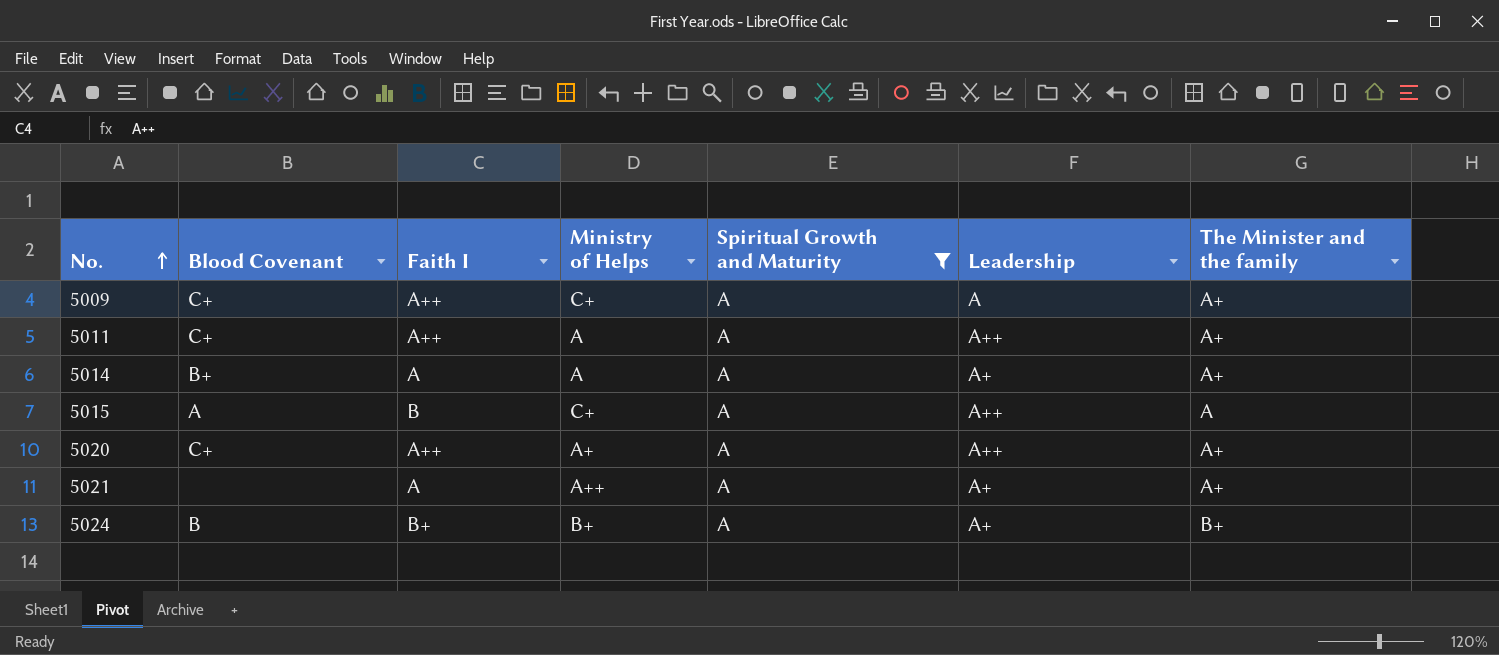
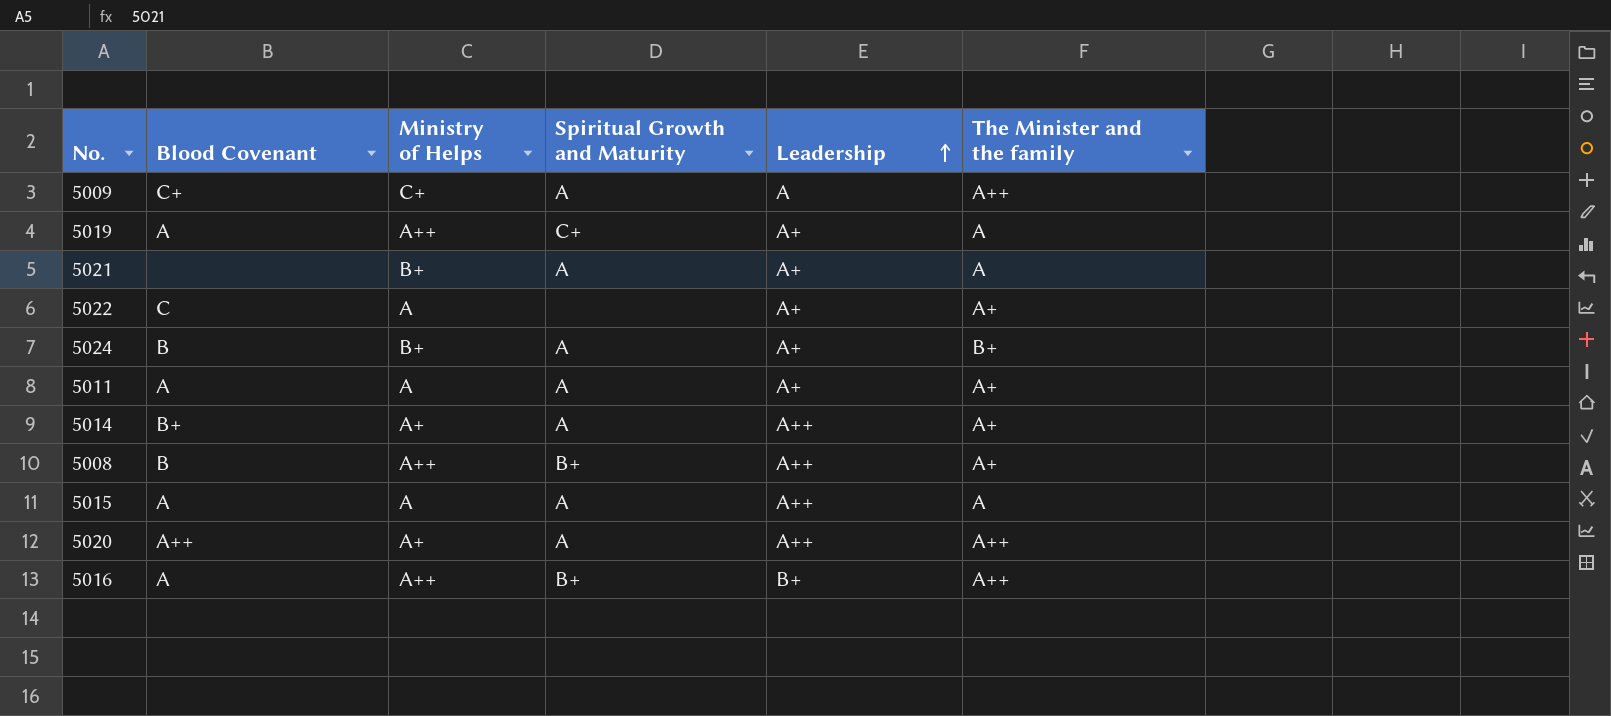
filter: Spiritual Growth and Maturity = A -> none
row order: No. ascending -> Leadership ascending
column Faith I | position: 3 -> none
5009 | The Minister and the family: A+ -> A++
5021 | Ministry of Helps: A++ -> B+
5021 | The Minister and the family: A+ -> A
5011 | Blood Covenant: C+ -> A
5011 | Leadership: A++ -> A+
5014 | Ministry of Helps: A -> A+
5014 | Leadership: A+ -> A++
5015 | Ministry of Helps: C+ -> A
5020 | Blood Covenant: C+ -> A++
5020 | The Minister and the family: A+ -> A++

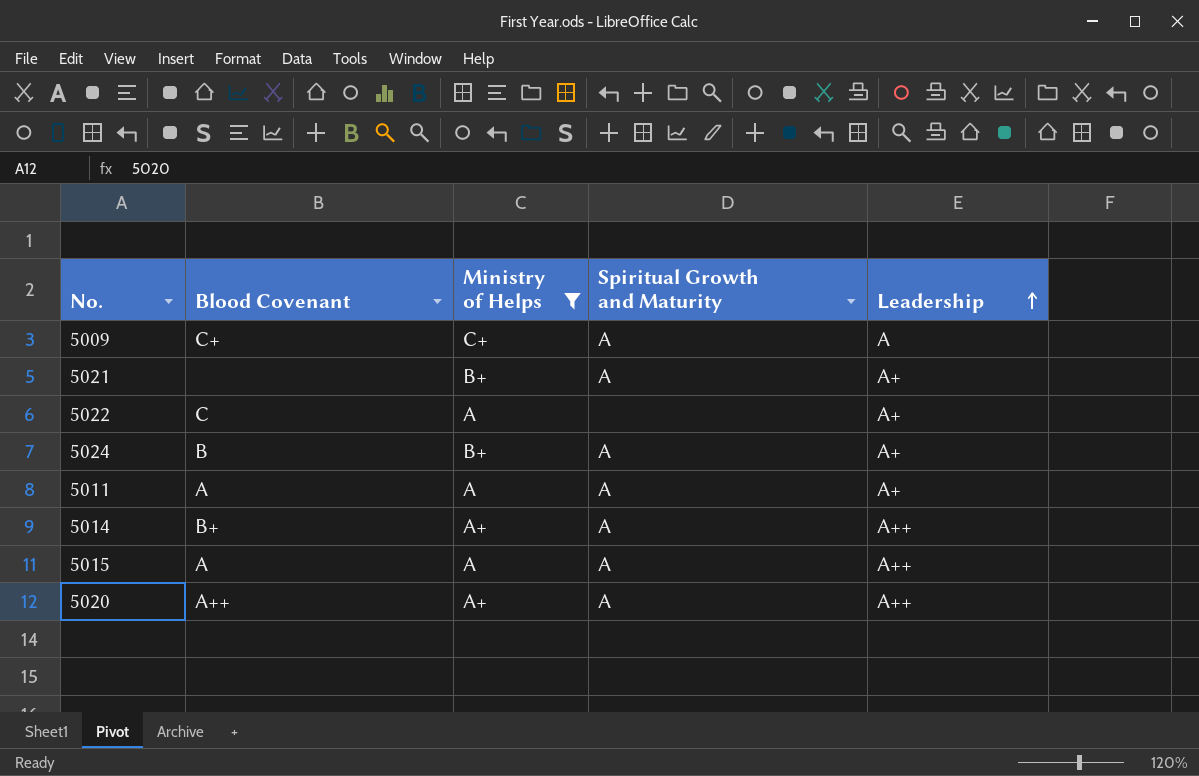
filter: none -> Ministry of Helps != A++
column The Minister and the family | position: 6 -> none

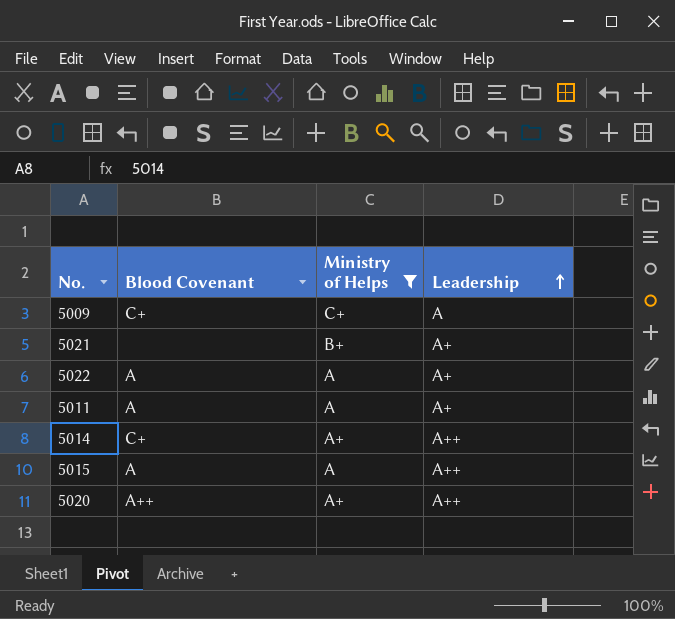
column Spiritual Growth and Maturity | position: 4 -> none
row 5024: B | B+ | A | A+ -> none
5022 | Blood Covenant: C -> A
5014 | Blood Covenant: B+ -> C+

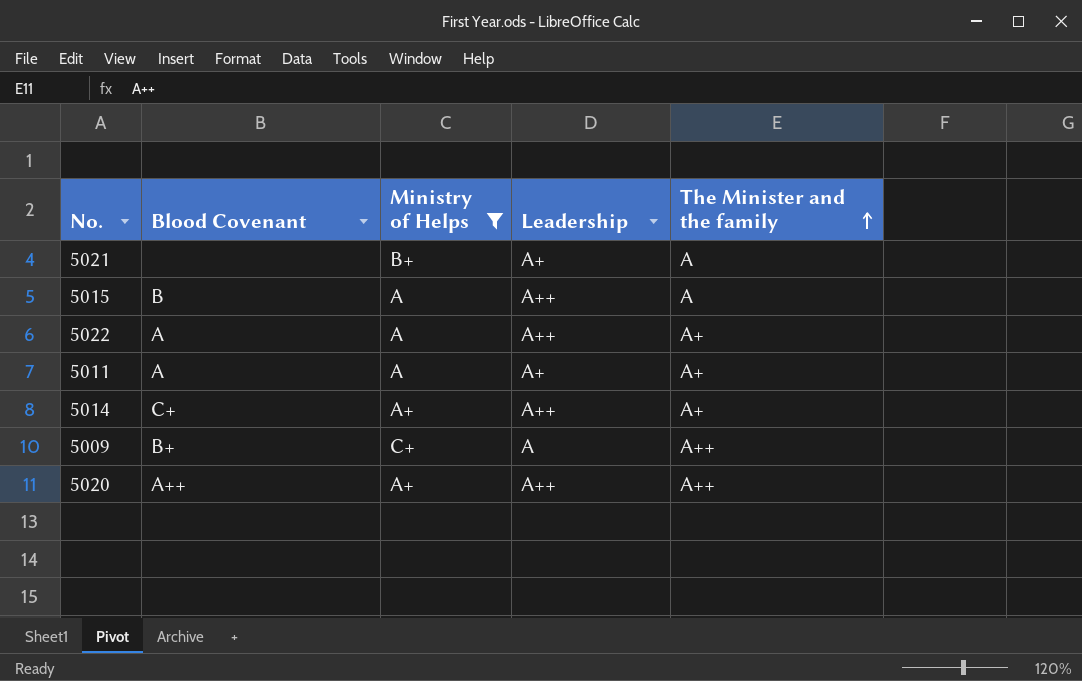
row order: Leadership ascending -> The Minister and the family ascending
column The Minister and the family | position: none -> 5
5015 | Blood Covenant: A -> B
5022 | Leadership: A+ -> A++
5009 | Blood Covenant: C+ -> B+

